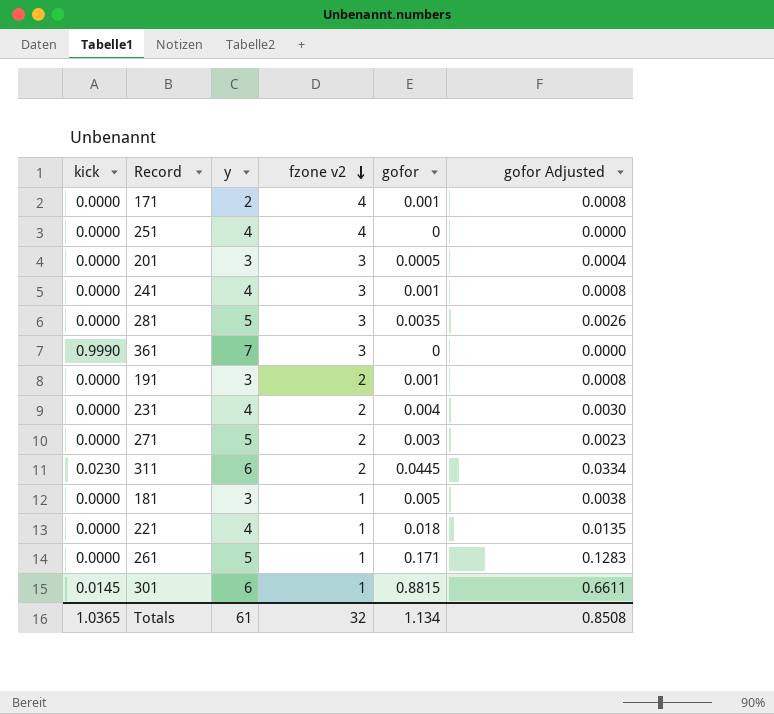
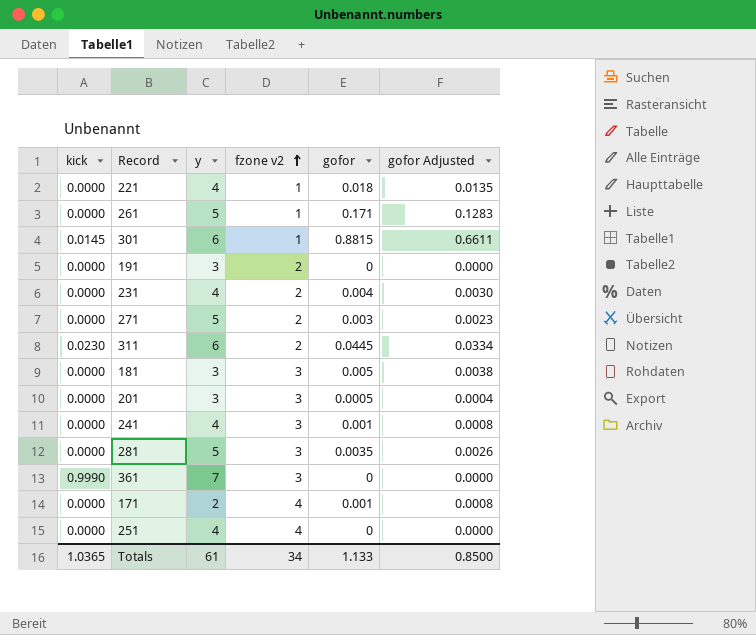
row order: fzone v2 descending -> fzone v2 ascending
191 | gofor: 0.001 -> 0
191 | gofor Adjusted: 0.0008 -> 0.0000
181 | fzone v2: 1 -> 3
Totals | fzone v2: 32 -> 34
Totals | gofor: 1.134 -> 1.133
Totals | gofor Adjusted: 0.8508 -> 0.8500

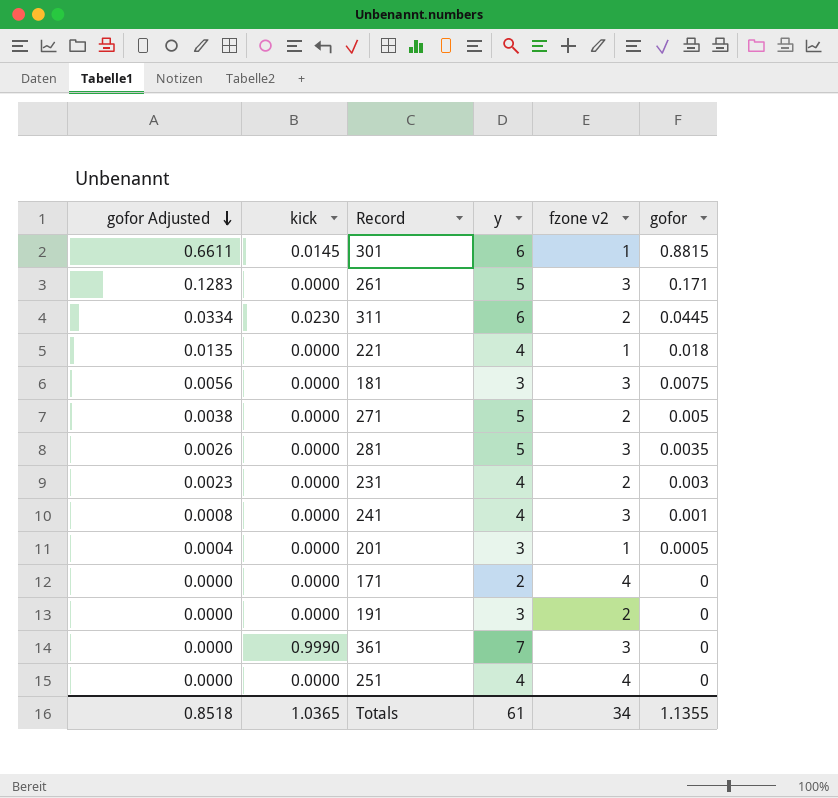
row order: fzone v2 ascending -> gofor Adjusted descending
column gofor Adjusted | position: 6 -> 1
261 | fzone v2: 1 -> 3
181 | gofor Adjusted: 0.0038 -> 0.0056
181 | gofor: 0.005 -> 0.0075
271 | gofor Adjusted: 0.0023 -> 0.0038
271 | gofor: 0.003 -> 0.005
231 | gofor Adjusted: 0.0030 -> 0.0023
231 | gofor: 0.004 -> 0.003
201 | fzone v2: 3 -> 1
171 | gofor Adjusted: 0.0008 -> 0.0000
171 | gofor: 0.001 -> 0
Totals | gofor Adjusted: 0.8500 -> 0.8518
Totals | gofor: 1.133 -> 1.1355

